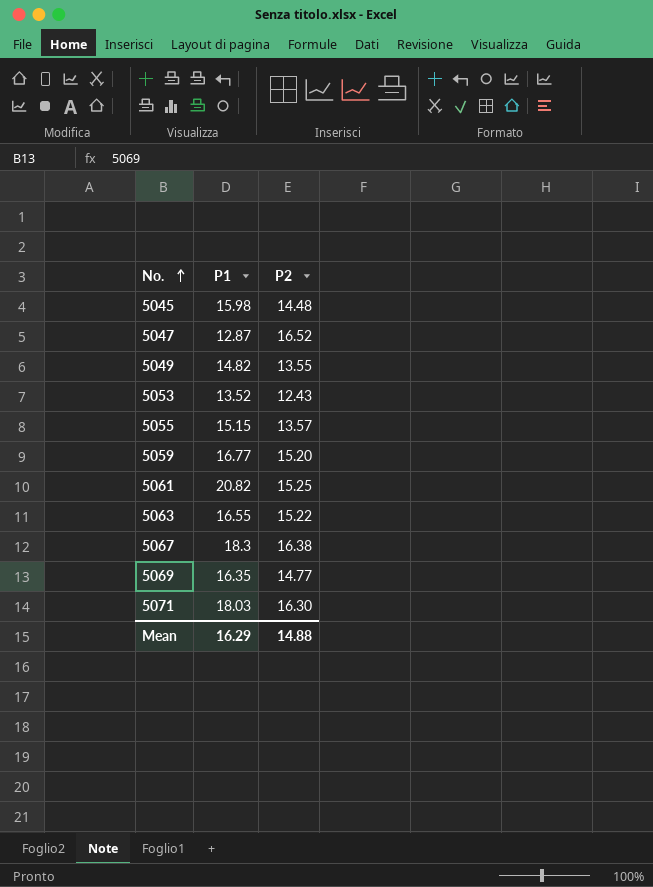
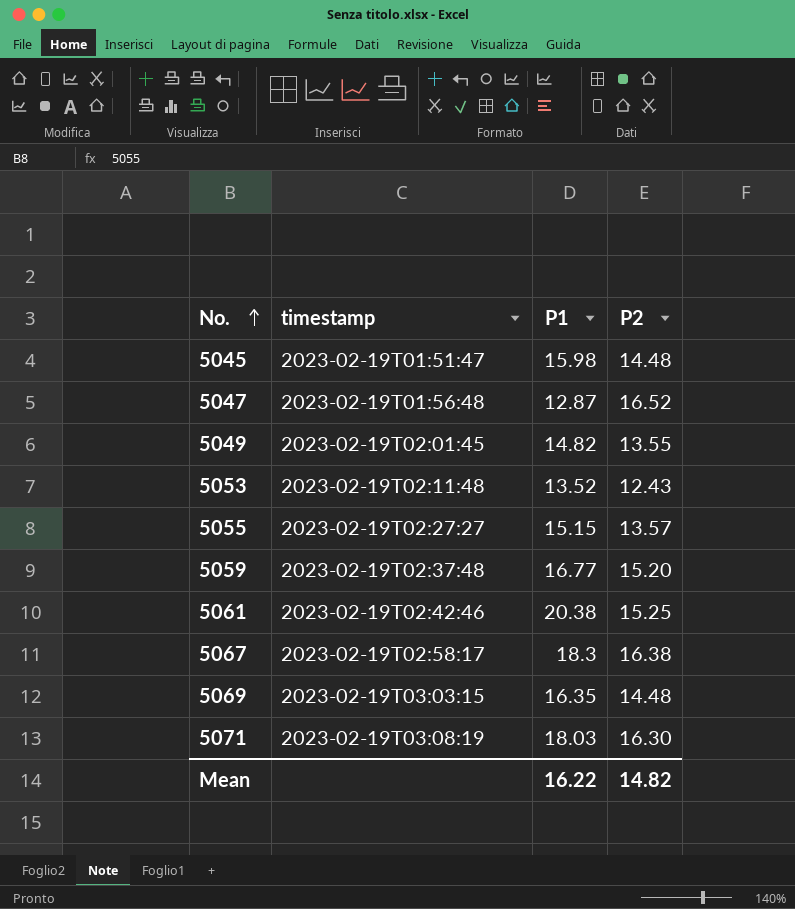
column timestamp | position: none -> 2
row 5063: 16.55 | 15.22 -> none
5061 | P1: 20.82 -> 20.38
5069 | P2: 14.77 -> 14.48
Mean | P1: 16.29 -> 16.22
Mean | P2: 14.88 -> 14.82

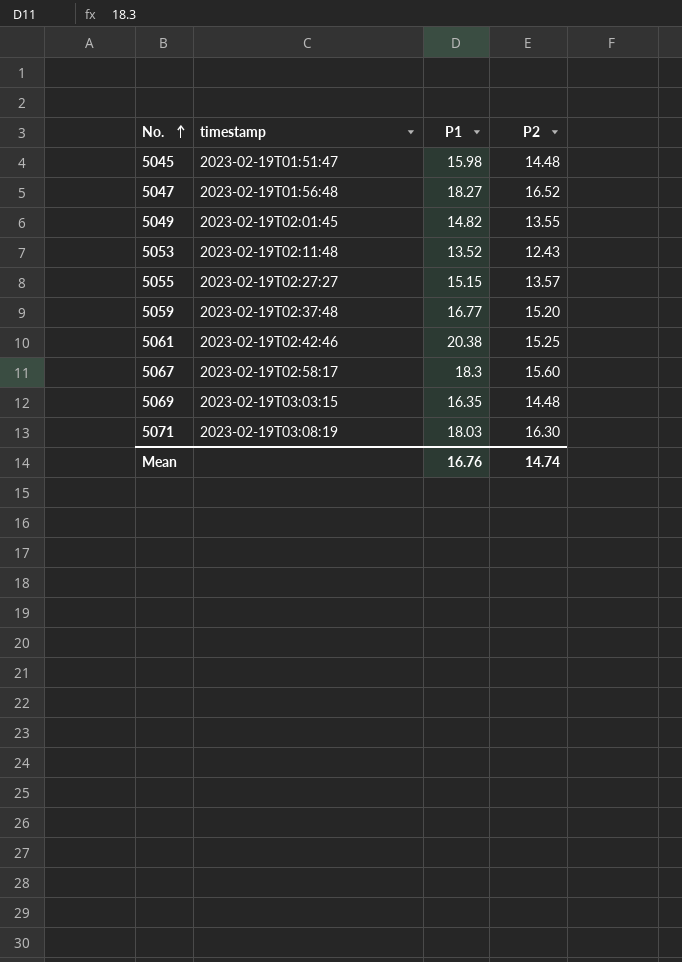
5047 | P1: 12.87 -> 18.27
5067 | P2: 16.38 -> 15.60
Mean | P1: 16.22 -> 16.76
Mean | P2: 14.82 -> 14.74

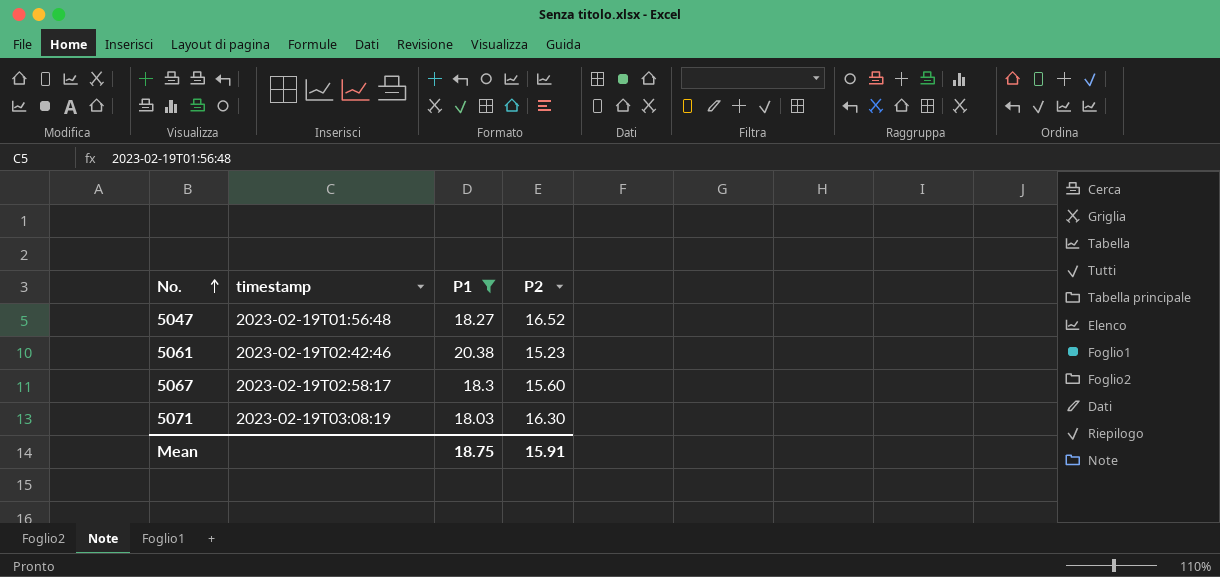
filter: none -> P1 >= 18.03
5061 | P2: 15.25 -> 15.23
Mean | P1: 16.76 -> 18.75
Mean | P2: 14.74 -> 15.91

